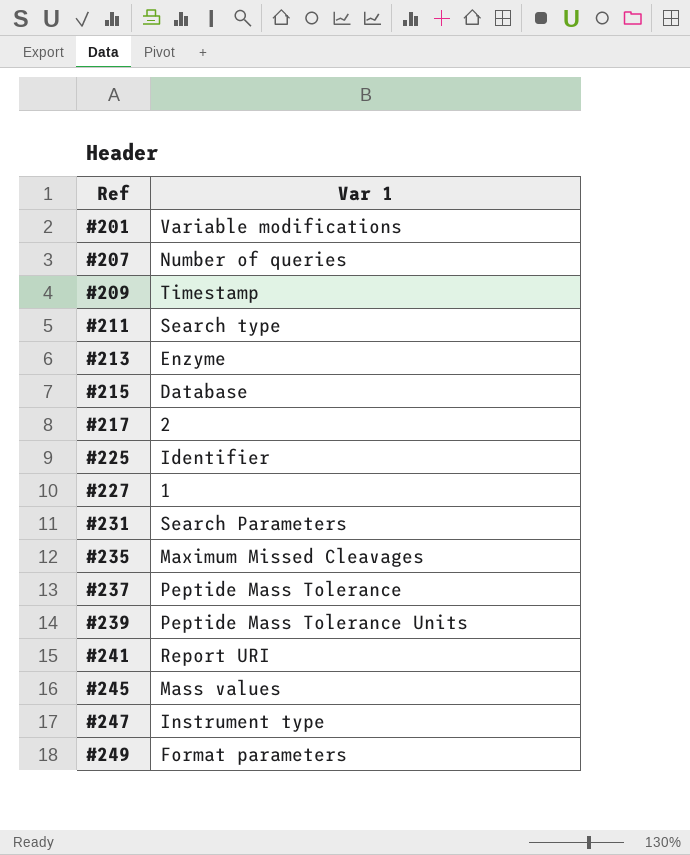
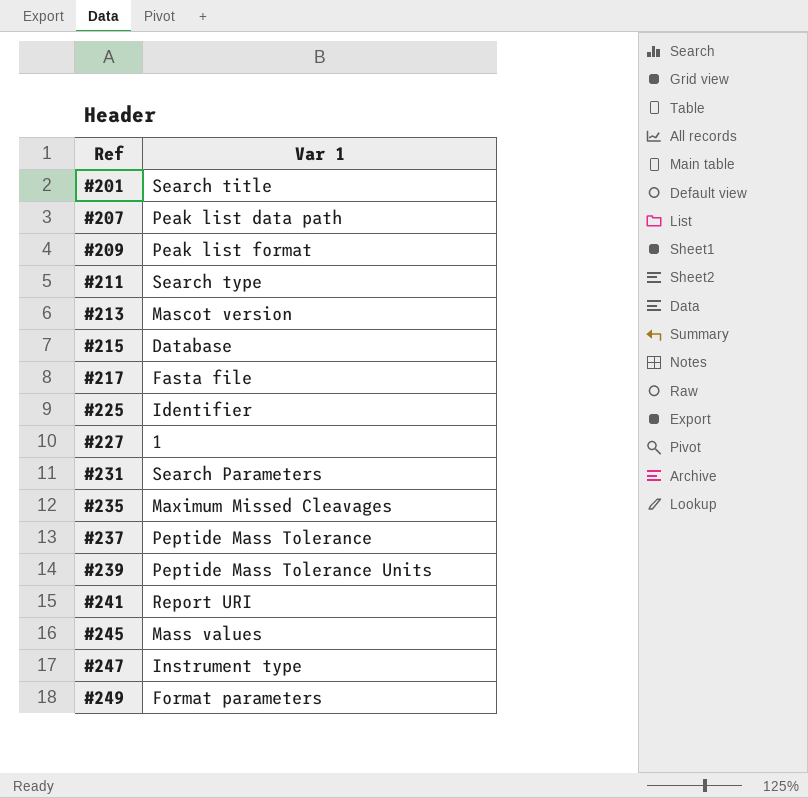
#201 | Var 1: Variable modifications -> Search title
#207 | Var 1: Number of queries -> Peak list data path
#209 | Var 1: Timestamp -> Peak list format
#213 | Var 1: Enzyme -> Mascot version
#217 | Var 1: 2 -> Fasta file

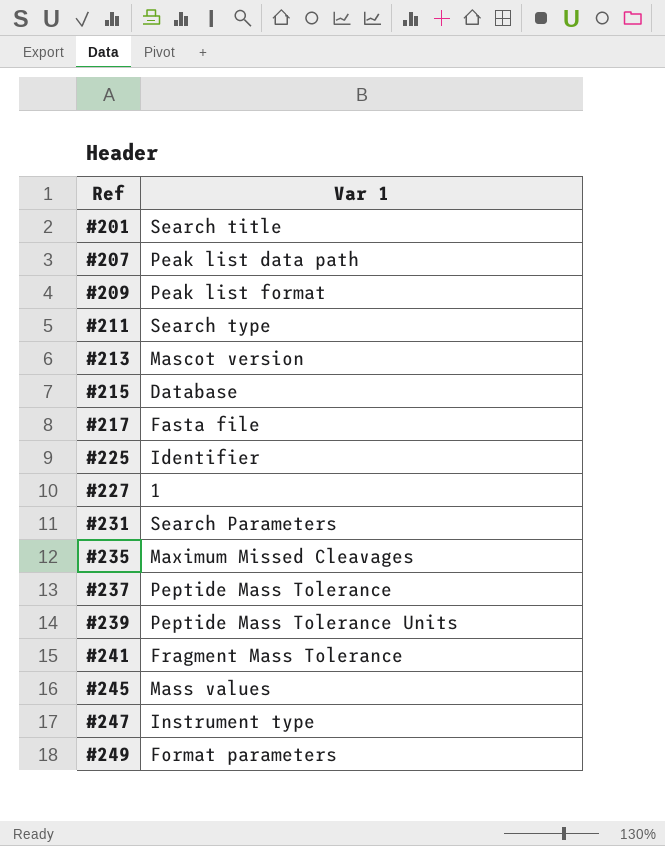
#241 | Var 1: Report URI -> Fragment Mass Tolerance

